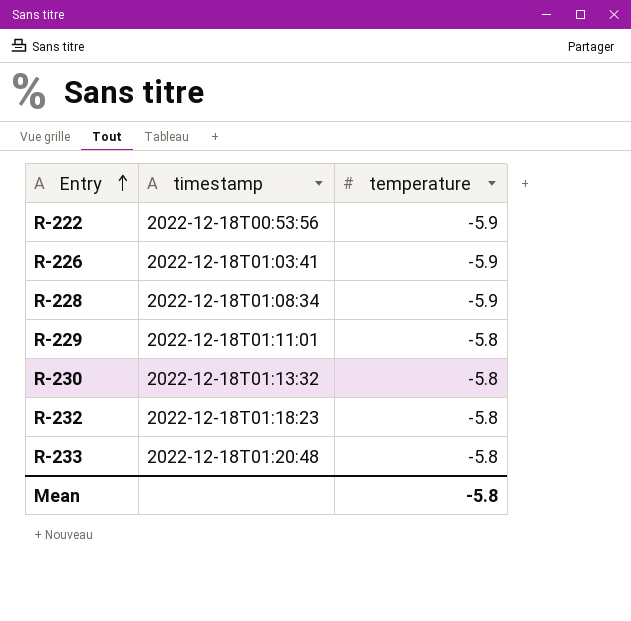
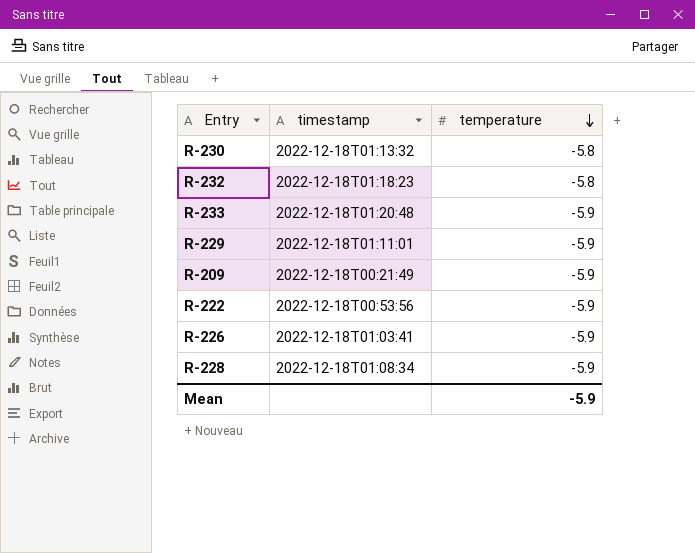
row order: Entry ascending -> temperature descending
R-233 | temperature: -5.8 -> -5.9
R-229 | temperature: -5.8 -> -5.9
row R-209: none -> 2022-12-18T00:21:49 | -5.9
Mean | temperature: -5.8 -> -5.9

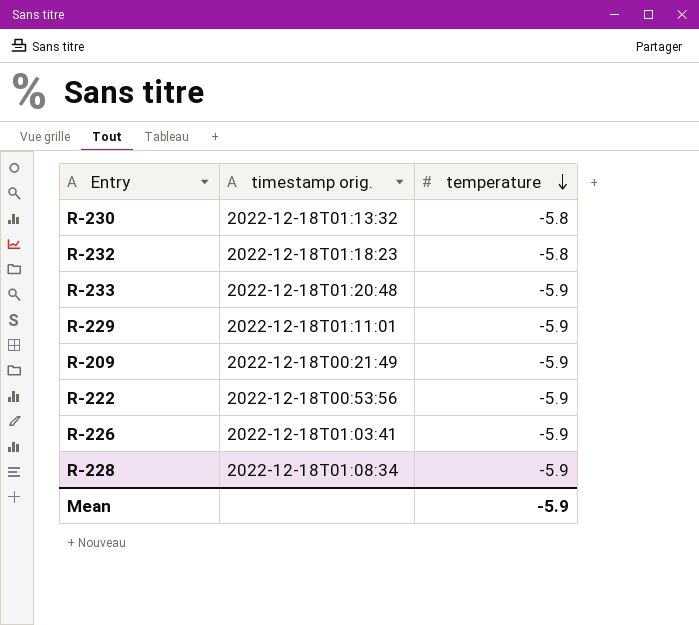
column name: timestamp -> timestamp orig.

